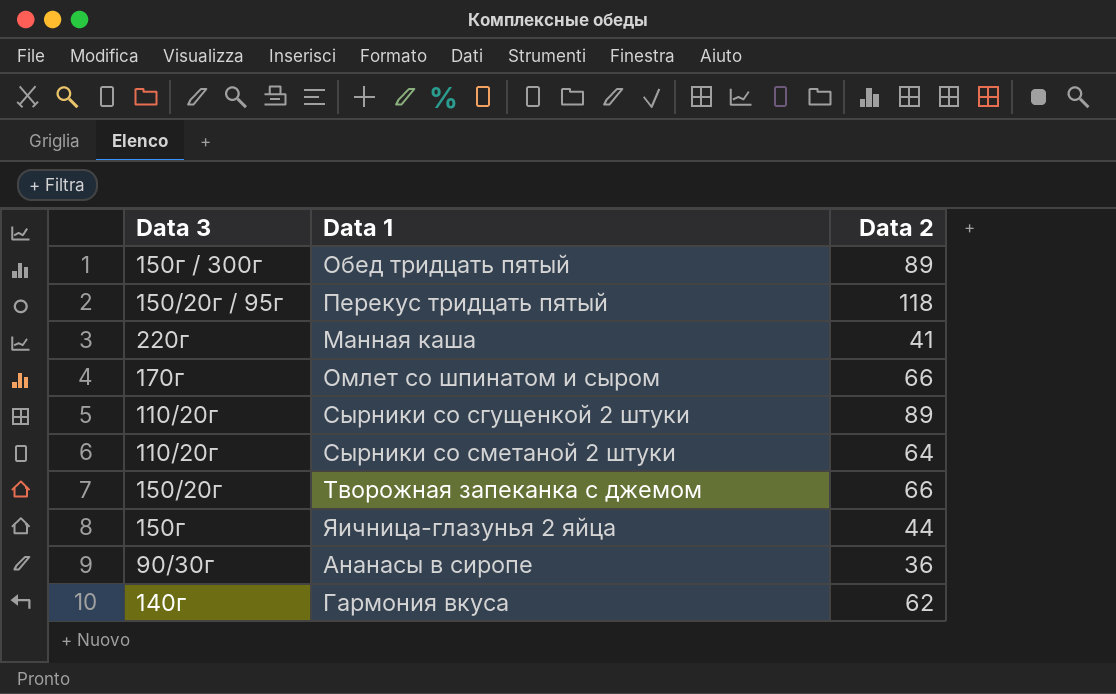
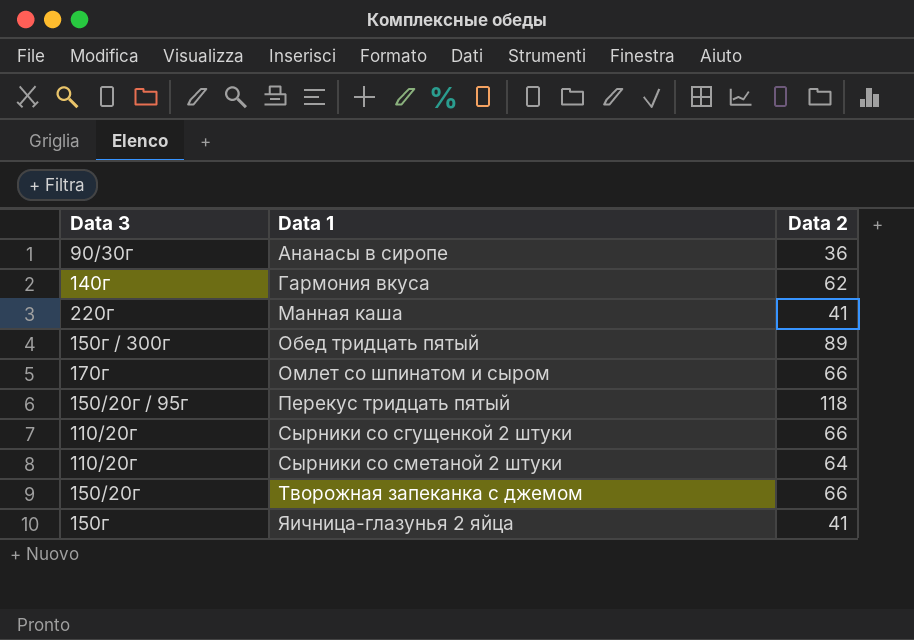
row order: none -> Data 1 ascending
Сырники со сгущенкой 2 штуки | Data 2: 89 -> 66
Яичница-глазунья 2 яйца | Data 2: 44 -> 41

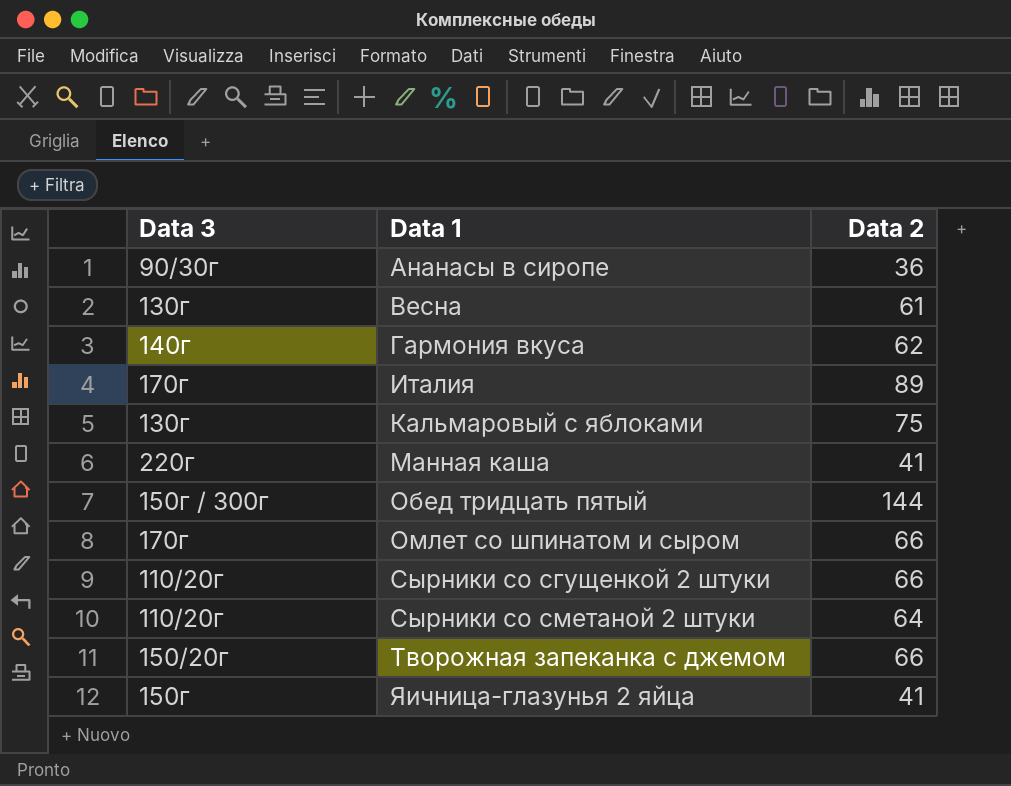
row Перекус тридцать пятый: 150/20г / 95г | 118 -> none
row Весна: none -> 130г | 61
row Италия: none -> 170г | 89
row Кальмаровый с яблоками: none -> 130г | 75
Обед тридцать пятый | Data 2: 89 -> 144

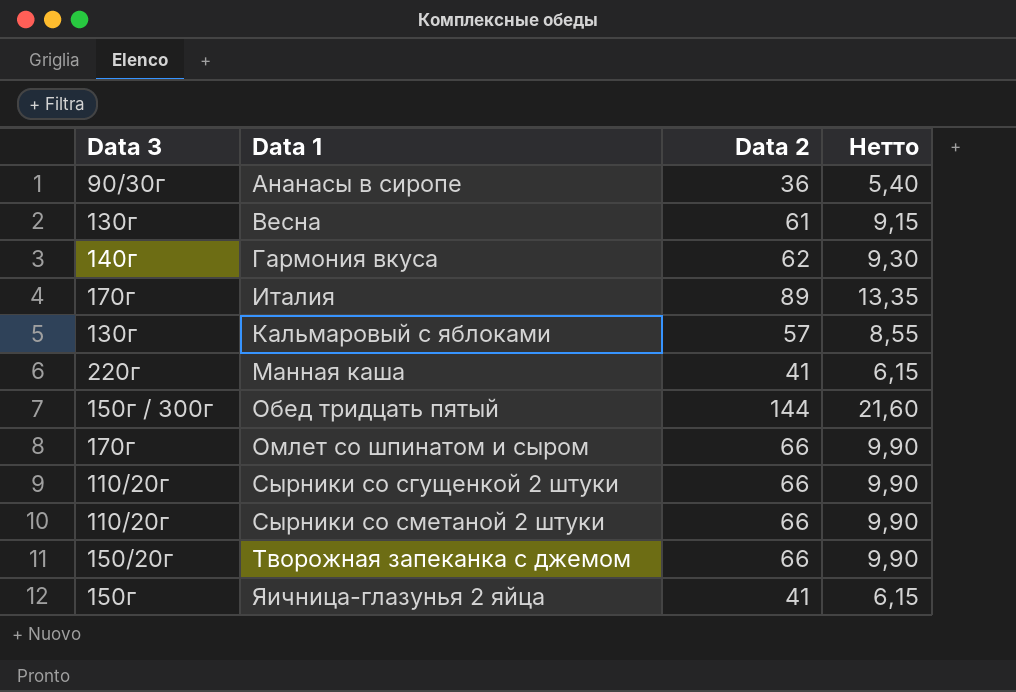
column Нетто | formula: none -> [Data 2] * 0,15
Кальмаровый с яблоками | Data 2: 75 -> 57
Сырники со сметаной 2 штуки | Data 2: 64 -> 66

